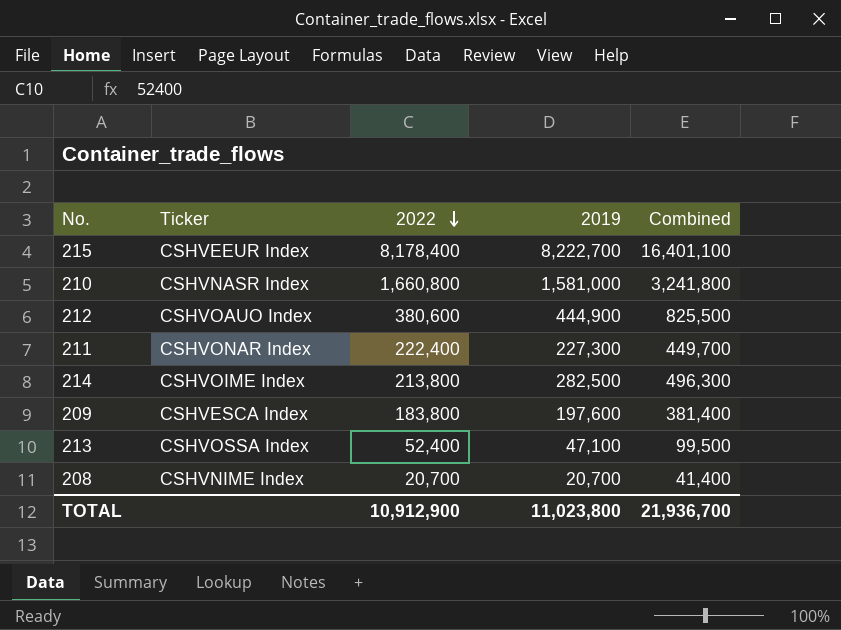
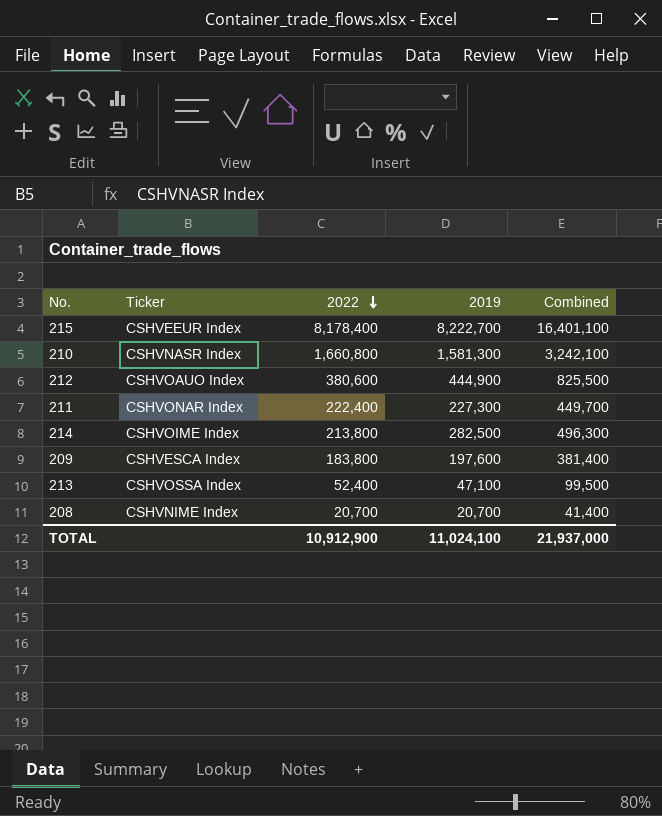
210 | 2019: 1,581,000 -> 1,581,300
210 | Combined: 3,241,800 -> 3,242,100
TOTAL | 2019: 11,023,800 -> 11,024,100
TOTAL | Combined: 21,936,700 -> 21,937,000

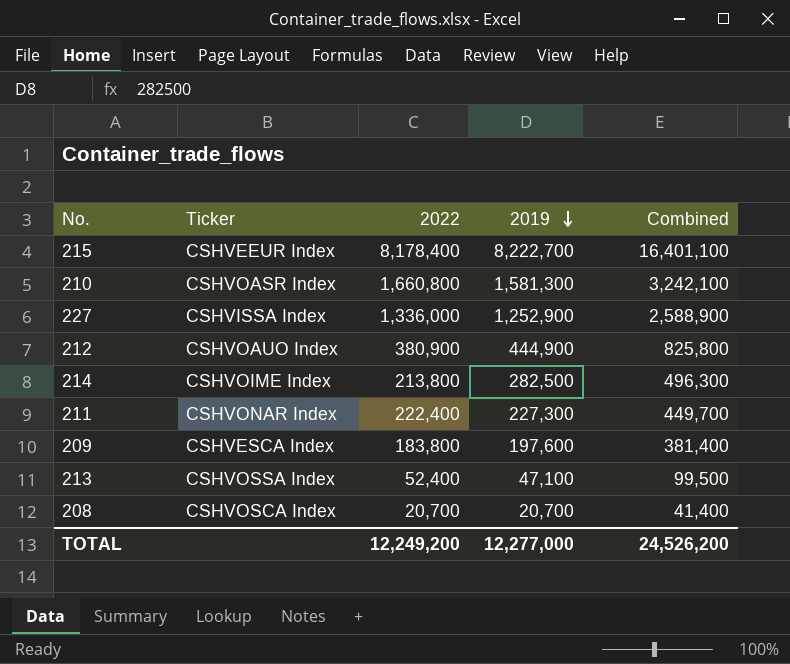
row order: 2022 descending -> 2019 descending
210 | Ticker: CSHVNASR Index -> CSHVOASR Index
row 227: none -> CSHVISSA Index | 1,336,000 | 1,252,900 | 2,588,900
212 | 2022: 380,600 -> 380,900
212 | Combined: 825,500 -> 825,800
208 | Ticker: CSHVNIME Index -> CSHVOSCA Index
TOTAL | 2022: 10,912,900 -> 12,249,200
TOTAL | 2019: 11,024,100 -> 12,277,000
TOTAL | Combined: 21,937,000 -> 24,526,200

